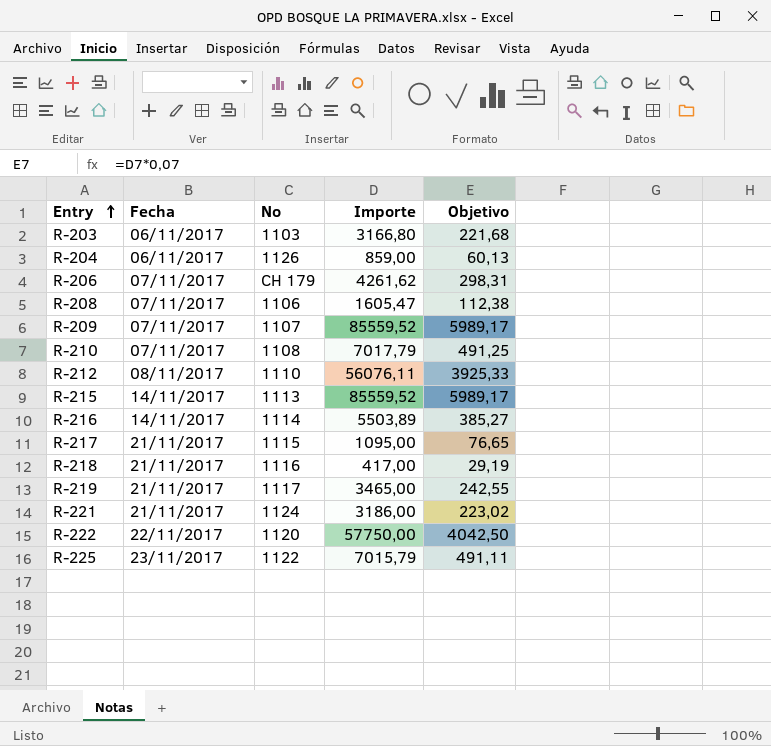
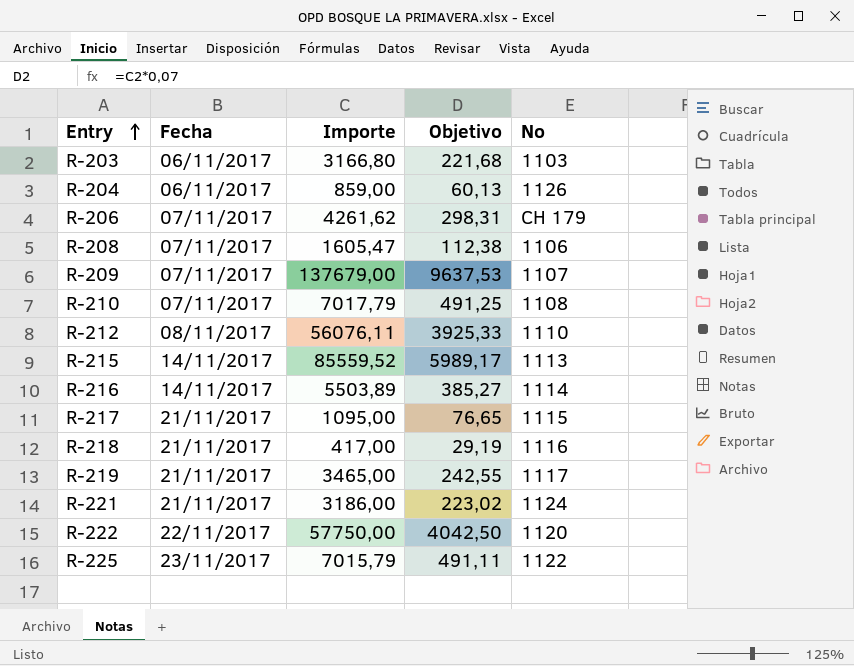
column No | position: 3 -> 5
R-209 | Importe: 85559,52 -> 137679,00
R-209 | Objetivo: 5989,17 -> 9637,53

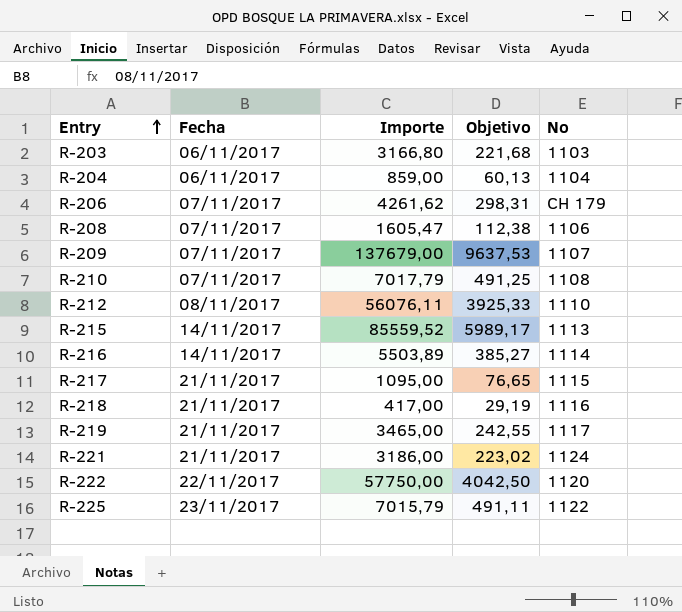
R-204 | No: 1126 -> 1104

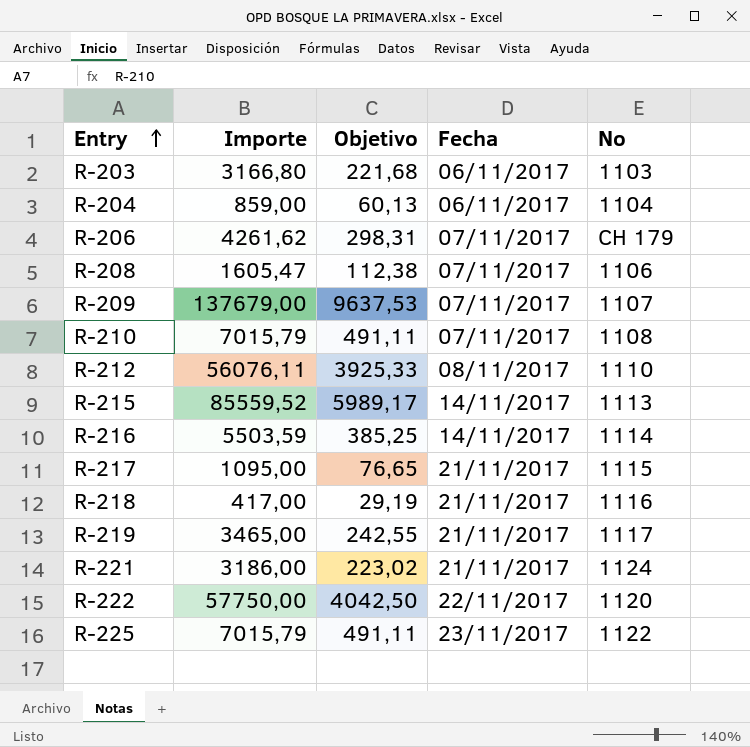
column Fecha | position: 2 -> 4
R-210 | Importe: 7017,79 -> 7015,79
R-210 | Objetivo: 491,25 -> 491,11
R-216 | Importe: 5503,89 -> 5503,59
R-216 | Objetivo: 385,27 -> 385,25

